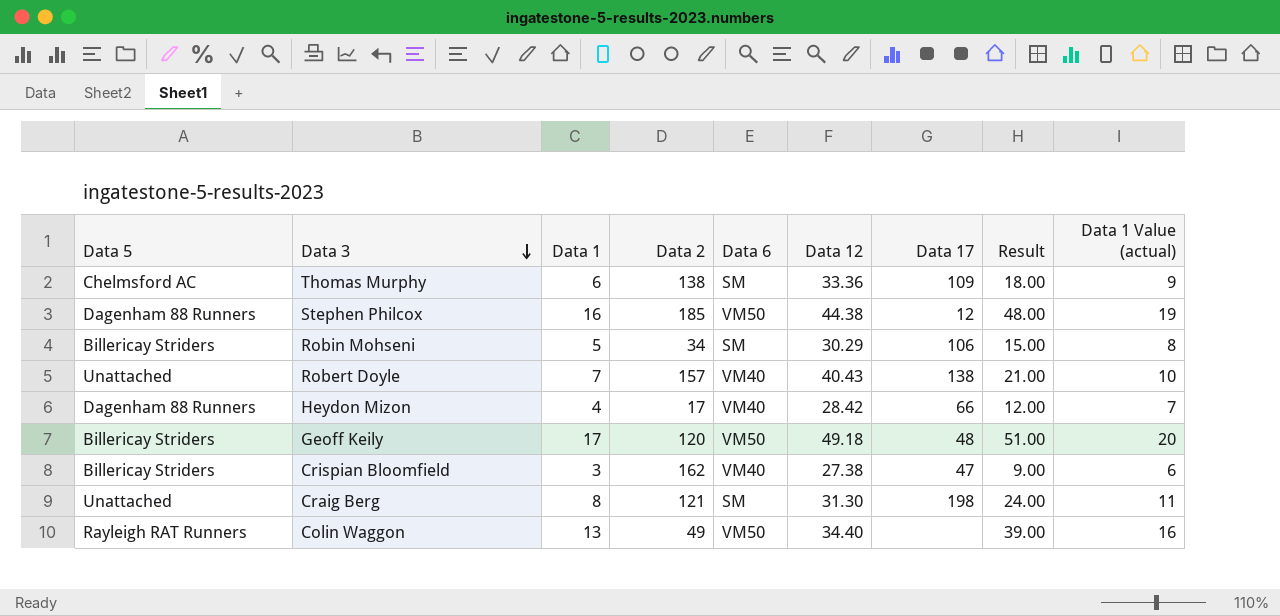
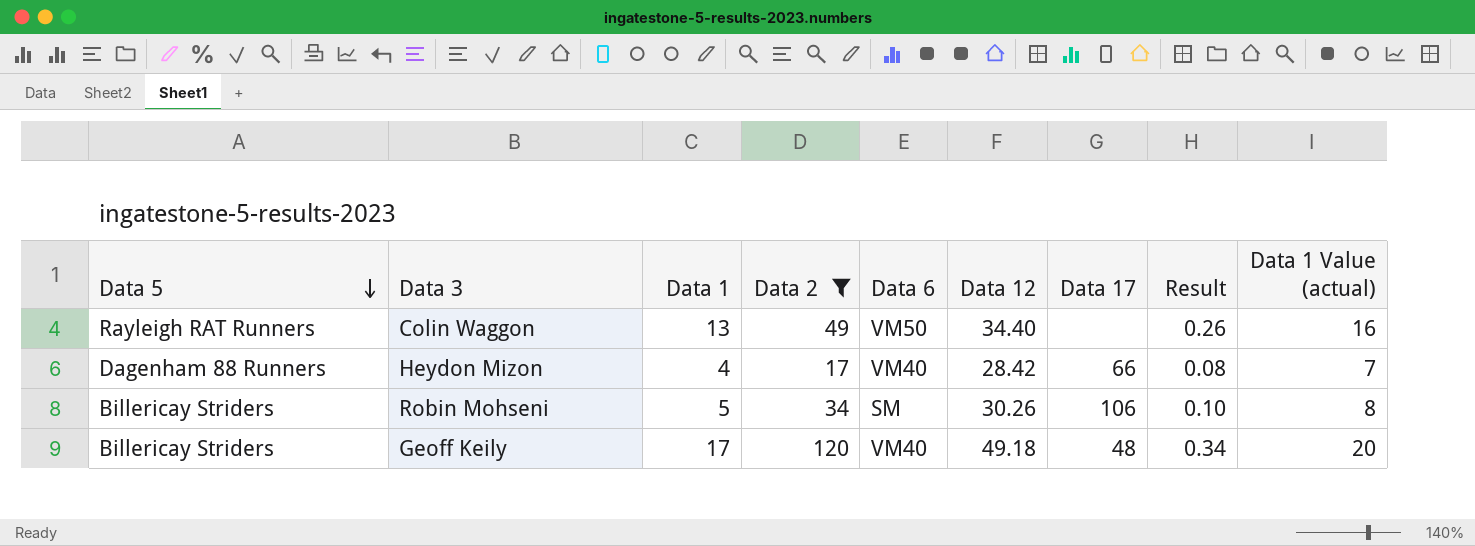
filter: none -> Data 2 <= 120
row order: Data 3 descending -> Data 5 descending
column Result | formula: [Data 1] * 3 -> [Data 1] * 0.02
Robin Mohseni | Data 12: 30.29 -> 30.26
Geoff Keily | Data 6: VM50 -> VM40

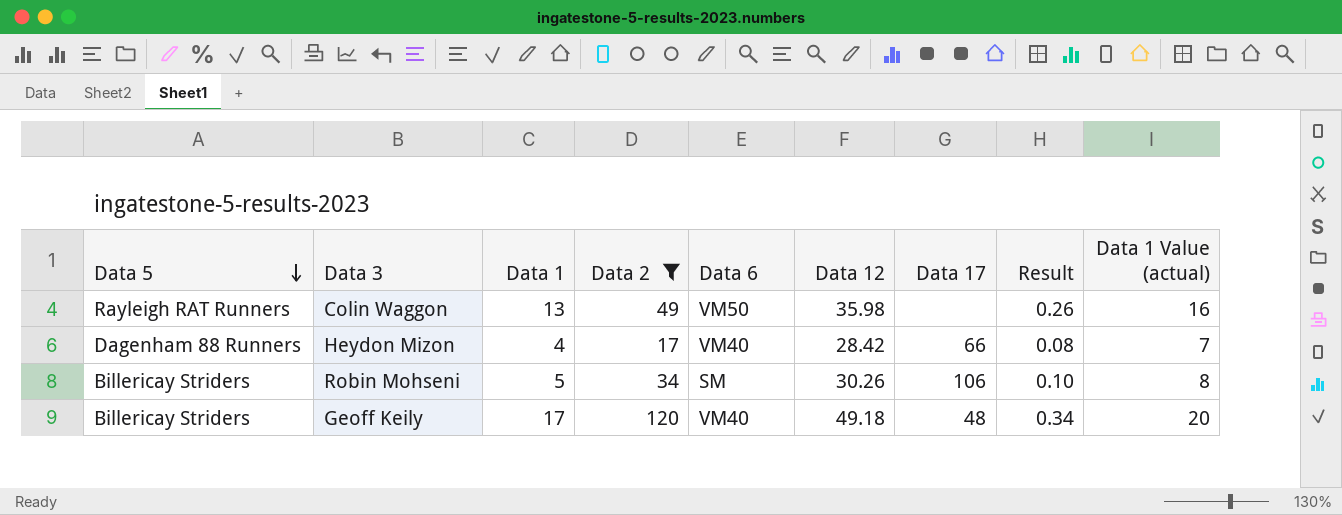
Colin Waggon | Data 12: 34.40 -> 35.98

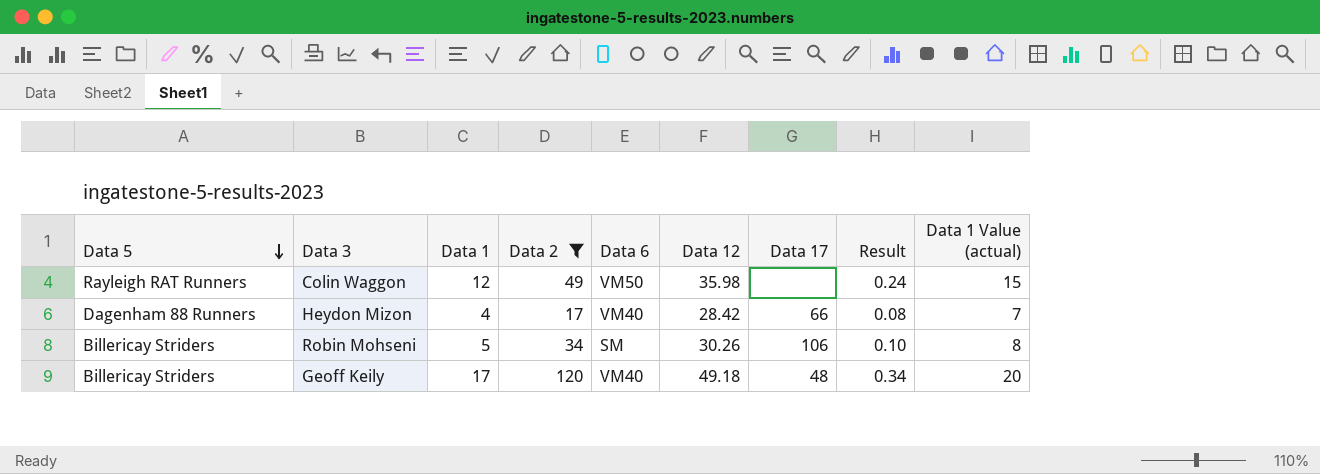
Colin Waggon | Data 1: 13 -> 12
Colin Waggon | Result: 0.26 -> 0.24
Colin Waggon | Data 1 Value (actual): 16 -> 15

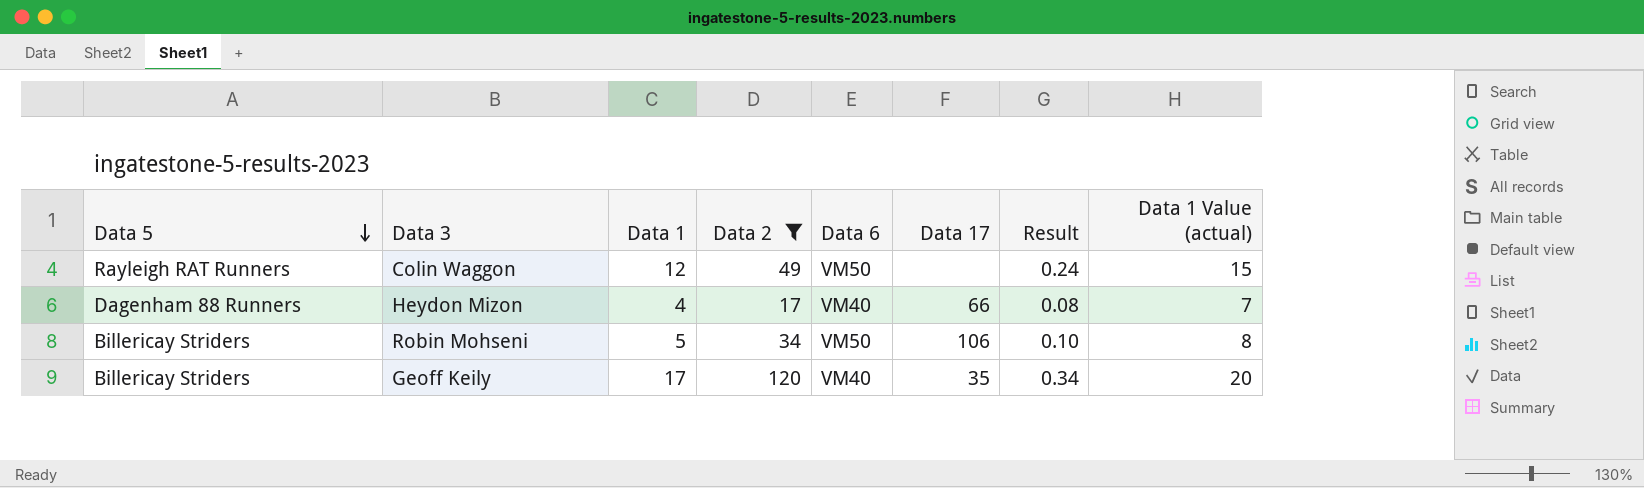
column Data 12 | position: 6 -> none
Robin Mohseni | Data 6: SM -> VM50
Geoff Keily | Data 17: 48 -> 35

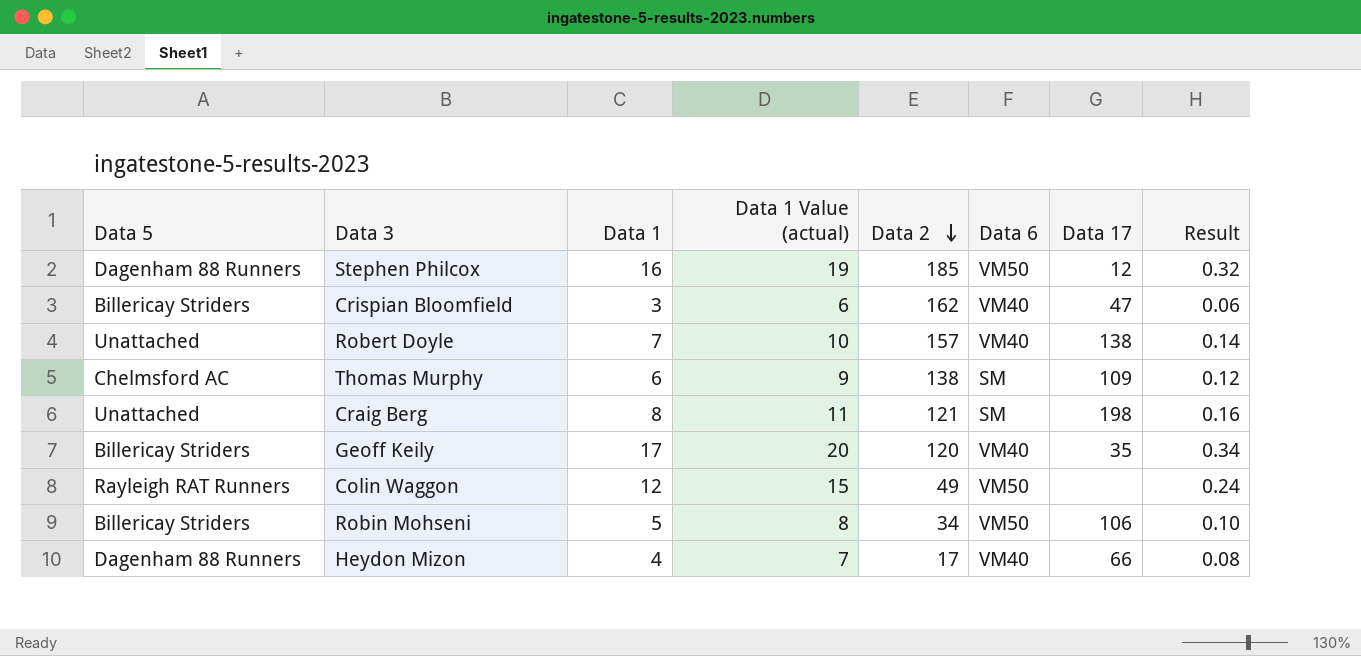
filter: Data 2 <= 120 -> none
row order: Data 5 descending -> Data 2 descending
column Data 1 Value (actual) | position: 8 -> 4

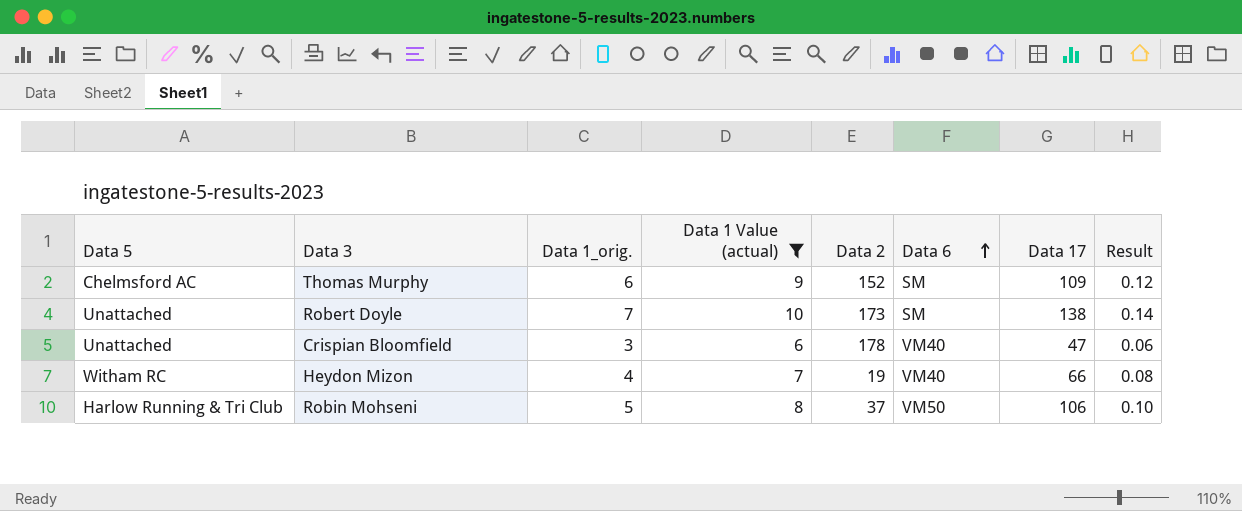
filter: none -> Data 1 Value (actual) <= 10
row order: Data 2 descending -> Data 6 ascending
column name: Data 1 -> Data 1_orig.
Thomas Murphy | Data 2: 138 -> 152
Robert Doyle | Data 2: 157 -> 173
Robert Doyle | Data 6: VM40 -> SM
Crispian Bloomfield | Data 5: Billericay Striders -> Unattached
Crispian Bloomfield | Data 2: 162 -> 178
Heydon Mizon | Data 5: Dagenham 88 Runners -> Witham RC
Heydon Mizon | Data 2: 17 -> 19
Robin Mohseni | Data 5: Billericay Striders -> Harlow Running & Tri Club
Robin Mohseni | Data 2: 34 -> 37

